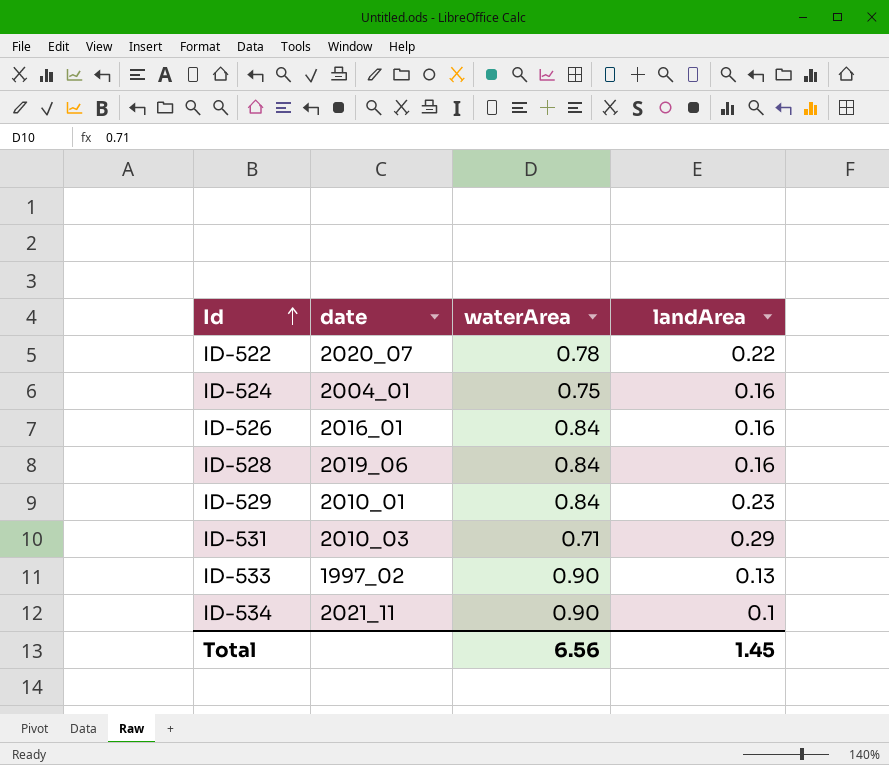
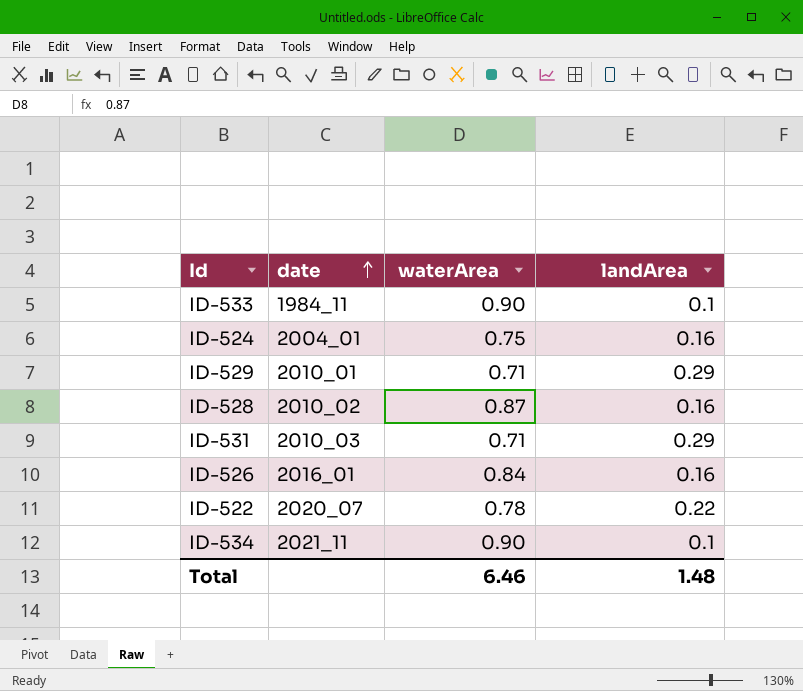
row order: Id ascending -> date ascending
ID-533 | date: 1997_02 -> 1984_11
ID-533 | landArea: 0.13 -> 0.1
ID-529 | waterArea: 0.84 -> 0.71
ID-529 | landArea: 0.23 -> 0.29
ID-528 | date: 2019_06 -> 2010_02
ID-528 | waterArea: 0.84 -> 0.87
Total | waterArea: 6.56 -> 6.46
Total | landArea: 1.45 -> 1.48

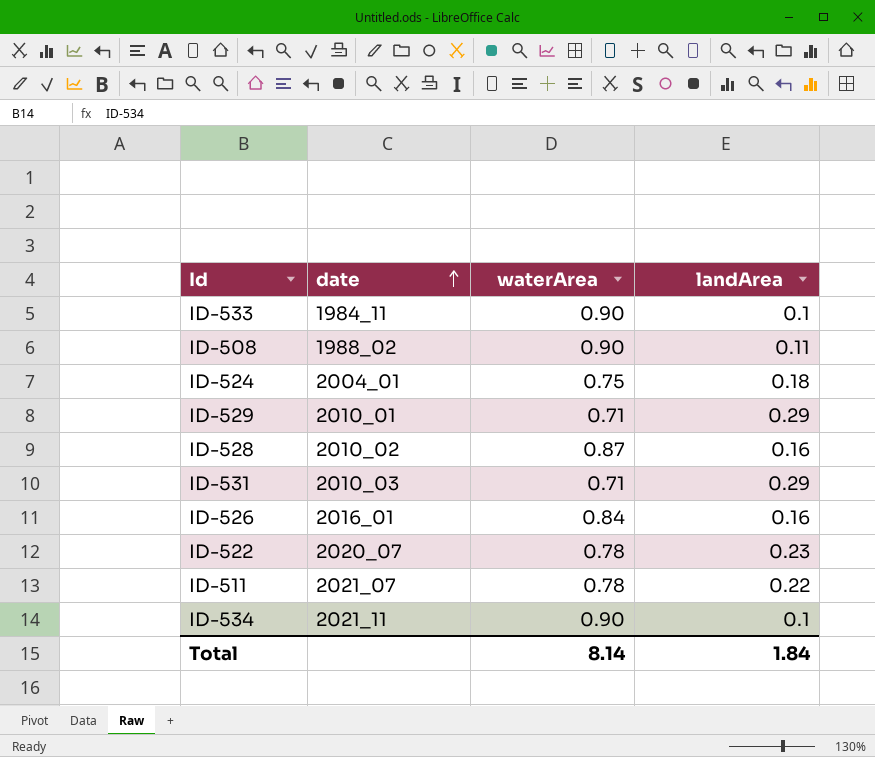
row ID-508: none -> 1988_02 | 0.90 | 0.11
ID-524 | landArea: 0.16 -> 0.18
ID-522 | landArea: 0.22 -> 0.23
row ID-511: none -> 2021_07 | 0.78 | 0.22
Total | waterArea: 6.46 -> 8.14
Total | landArea: 1.48 -> 1.84

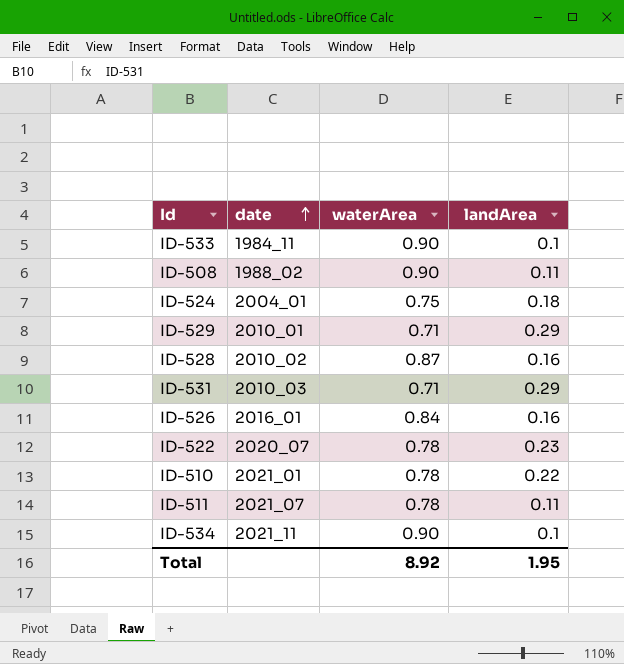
row ID-510: none -> 2021_01 | 0.78 | 0.22
ID-511 | landArea: 0.22 -> 0.11
Total | waterArea: 8.14 -> 8.92
Total | landArea: 1.84 -> 1.95

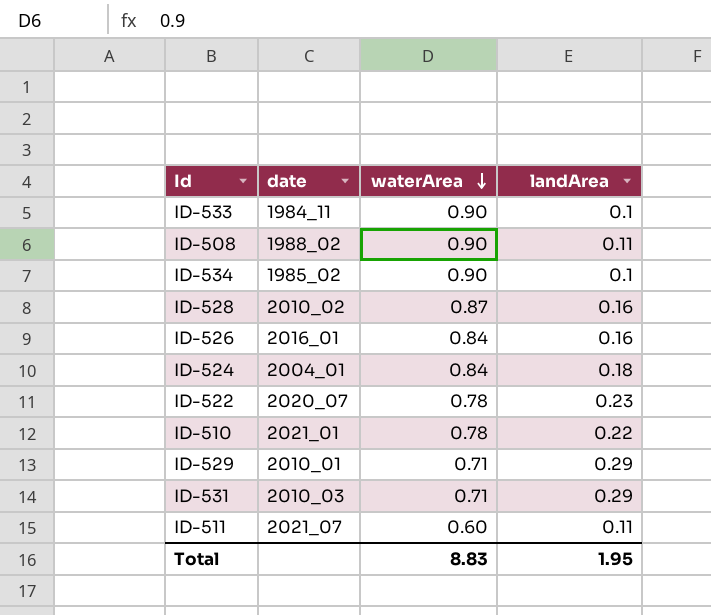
row order: date ascending -> waterArea descending
ID-534 | date: 2021_11 -> 1985_02
ID-524 | waterArea: 0.75 -> 0.84
ID-511 | waterArea: 0.78 -> 0.60
Total | waterArea: 8.92 -> 8.83

